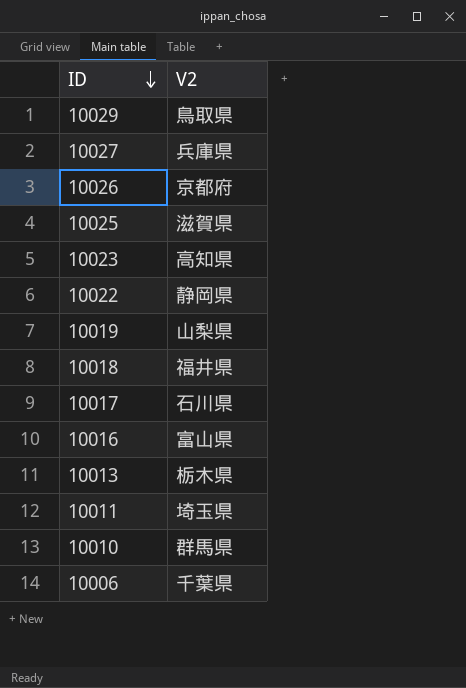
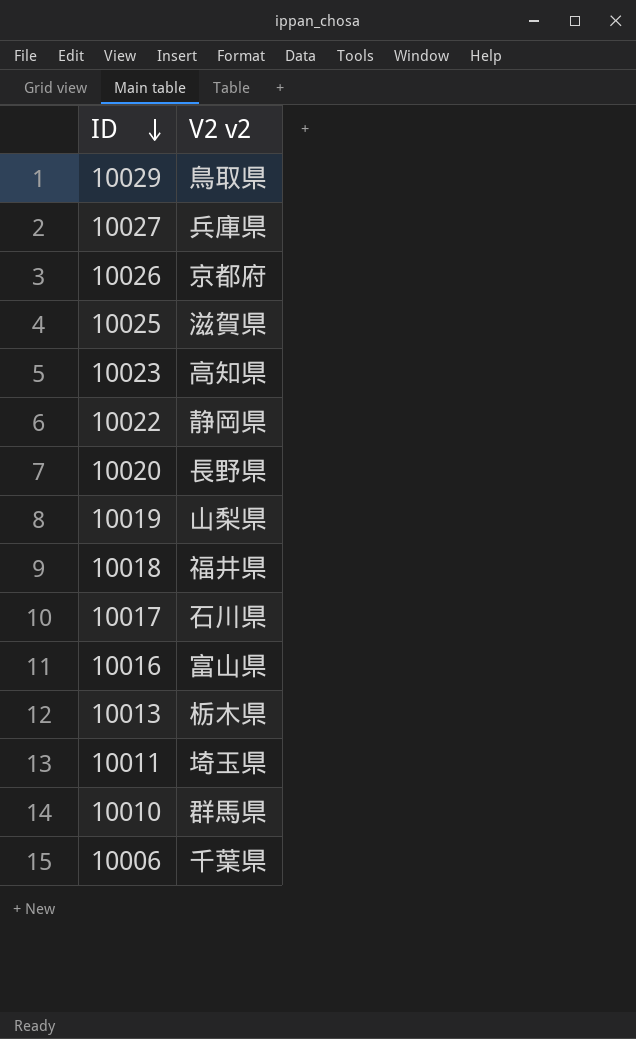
column name: V2 -> V2 v2
row 10020: none -> 長野県

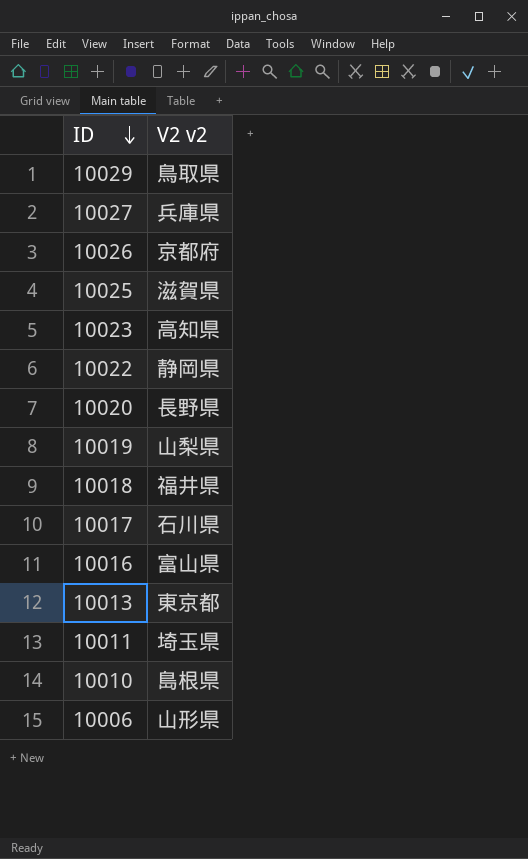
10013 | V2 v2: 栃木県 -> 東京都
10010 | V2 v2: 群馬県 -> 島根県
10006 | V2 v2: 千葉県 -> 山形県

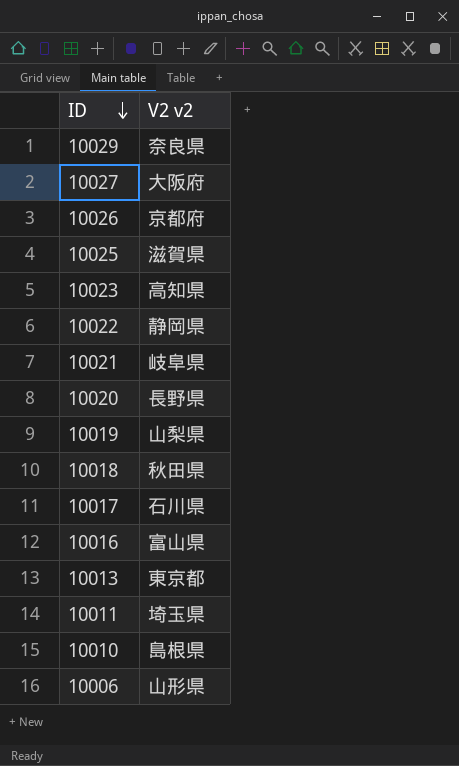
10029 | V2 v2: 鳥取県 -> 奈良県
10027 | V2 v2: 兵庫県 -> 大阪府
row 10021: none -> 岐阜県
10018 | V2 v2: 福井県 -> 秋田県

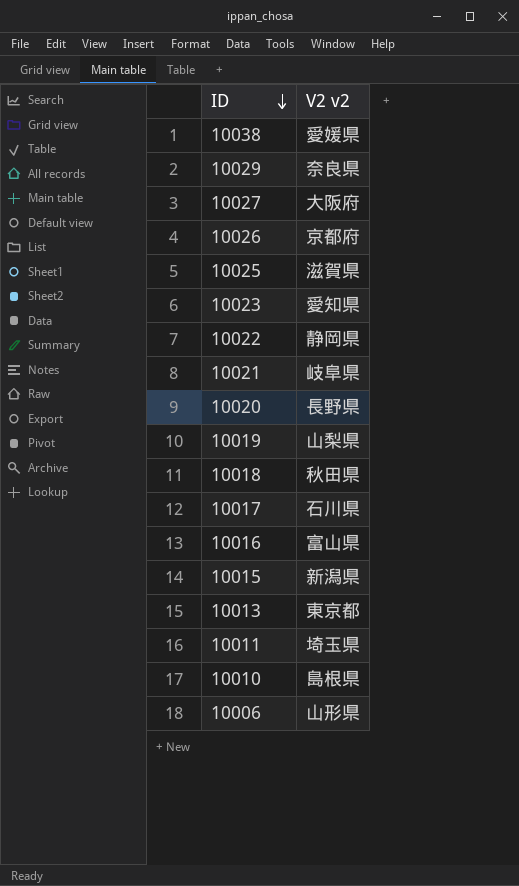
row 10038: none -> 愛媛県
10023 | V2 v2: 高知県 -> 愛知県
row 10015: none -> 新潟県

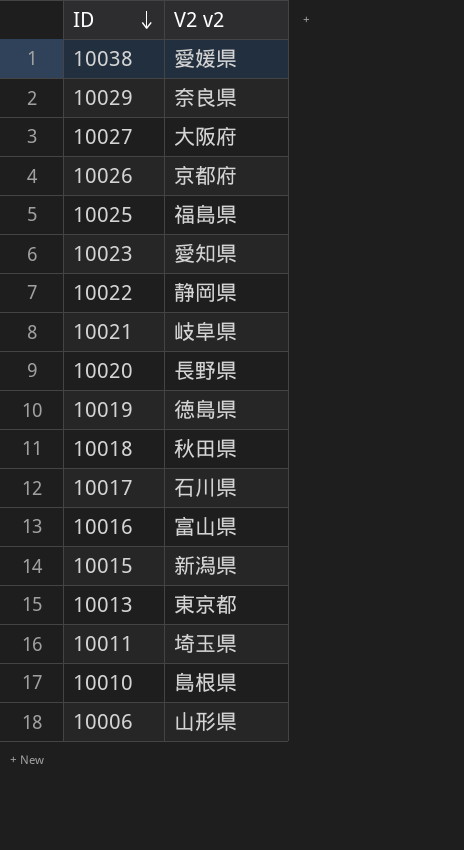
10025 | V2 v2: 滋賀県 -> 福島県
10019 | V2 v2: 山梨県 -> 徳島県

